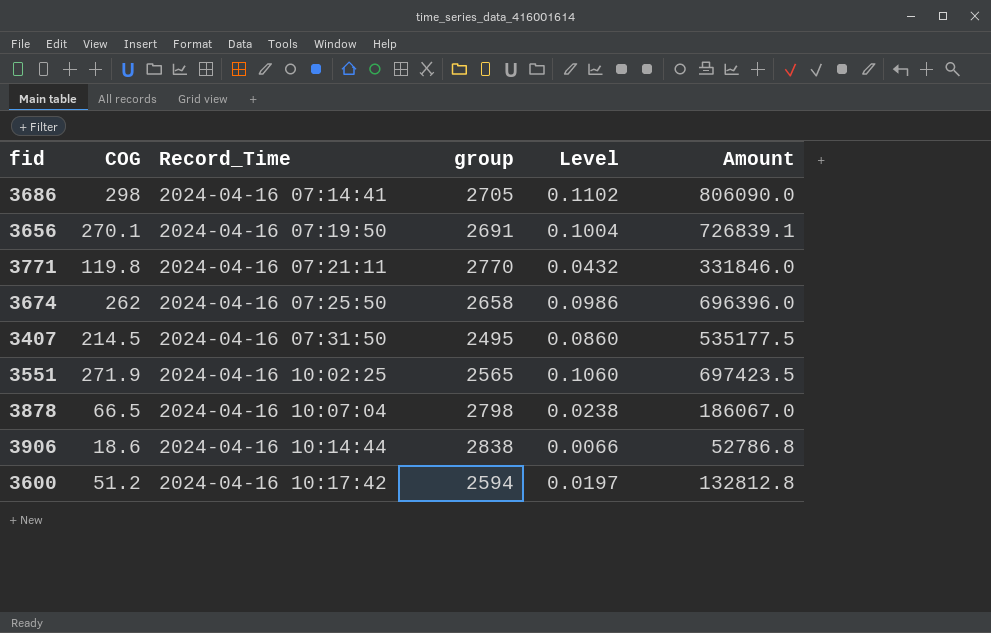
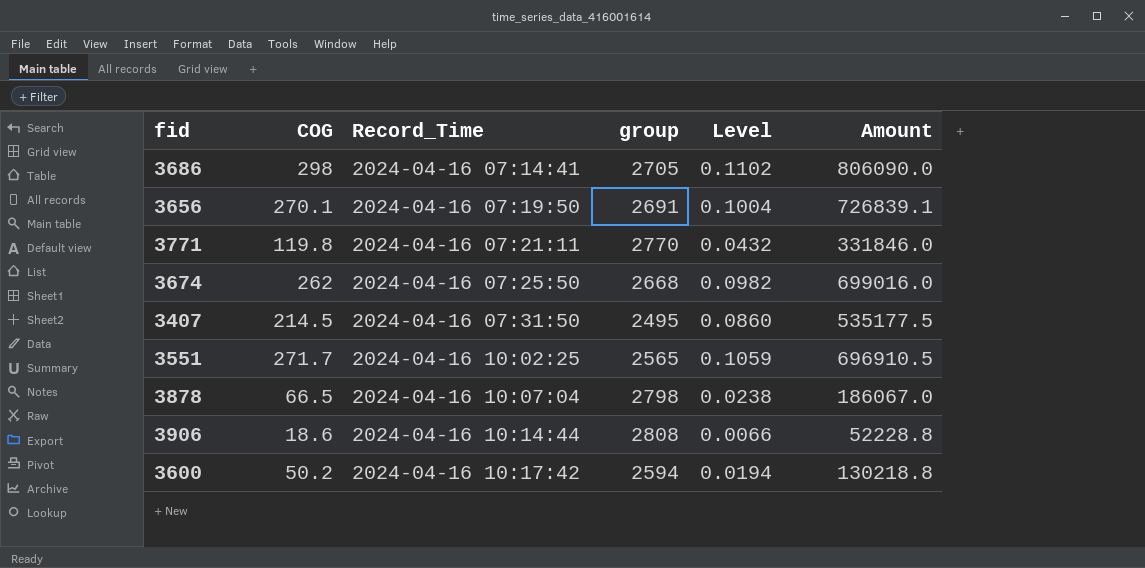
3674 | group: 2658 -> 2668
3674 | Level: 0.0986 -> 0.0982
3674 | Amount: 696396.0 -> 699016.0
3551 | COG: 271.9 -> 271.7
3551 | Level: 0.1060 -> 0.1059
3551 | Amount: 697423.5 -> 696910.5
3906 | group: 2838 -> 2808
3906 | Amount: 52786.8 -> 52228.8
3600 | COG: 51.2 -> 50.2
3600 | Level: 0.0197 -> 0.0194
3600 | Amount: 132812.8 -> 130218.8

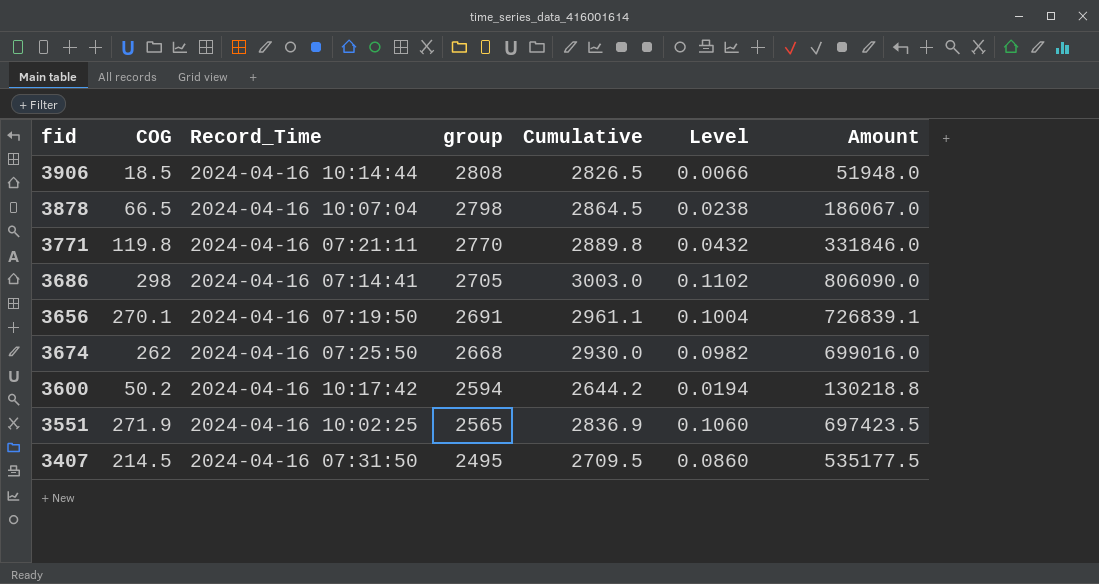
row order: Record_Time ascending -> group descending
column Cumulative | formula: none -> [COG] + [group]
3906 | COG: 18.6 -> 18.5
3906 | Amount: 52228.8 -> 51948.0
3551 | COG: 271.7 -> 271.9
3551 | Level: 0.1059 -> 0.1060
3551 | Amount: 696910.5 -> 697423.5

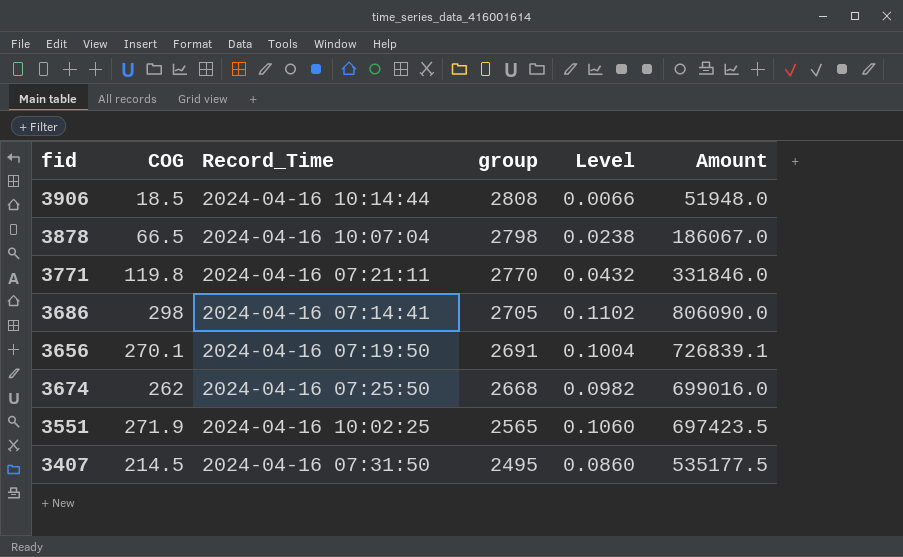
column Cumulative | formula: [COG] + [group] -> none
row 3600: 50.2 | 2024-04-16 10:17:42 | 2594 | 2644.2 | 0.0194 | 130218.8 -> none

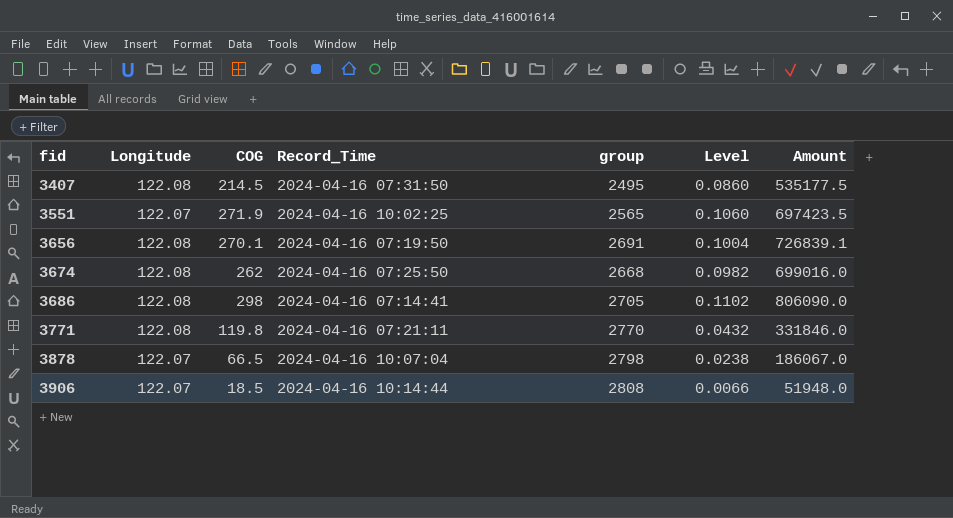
row order: group descending -> fid ascending
column Longitude | position: none -> 2

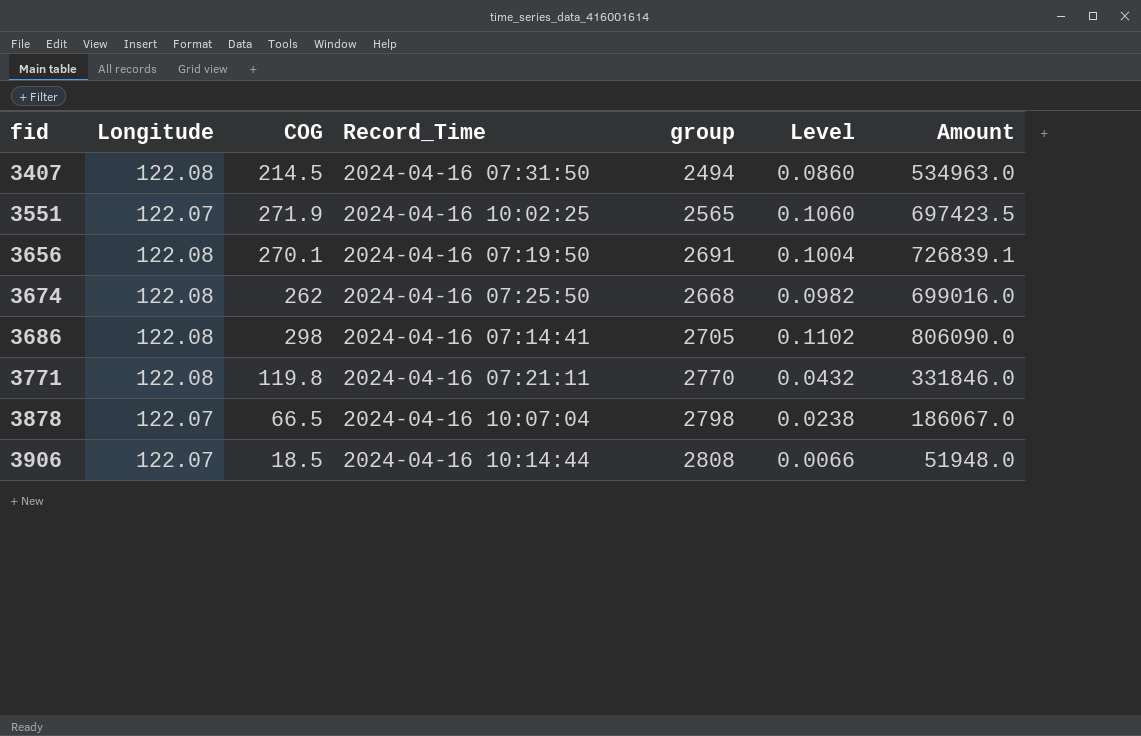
3407 | group: 2495 -> 2494
3407 | Amount: 535177.5 -> 534963.0

